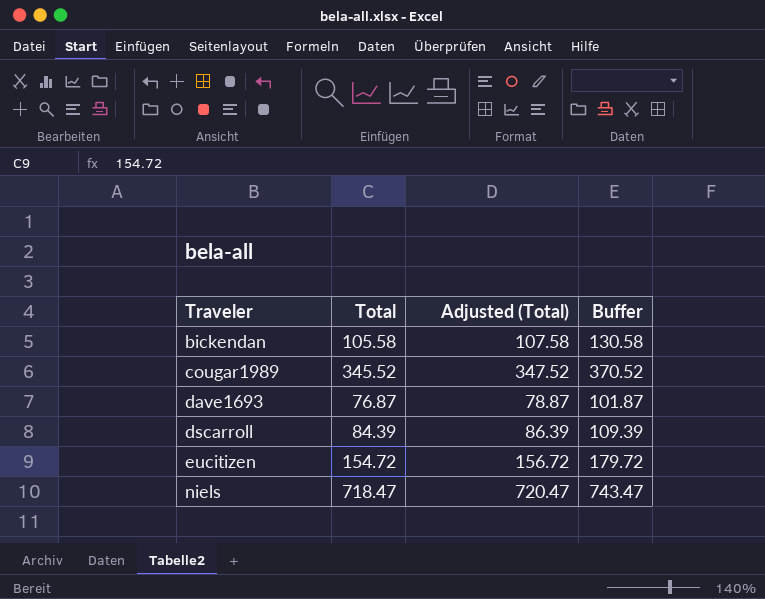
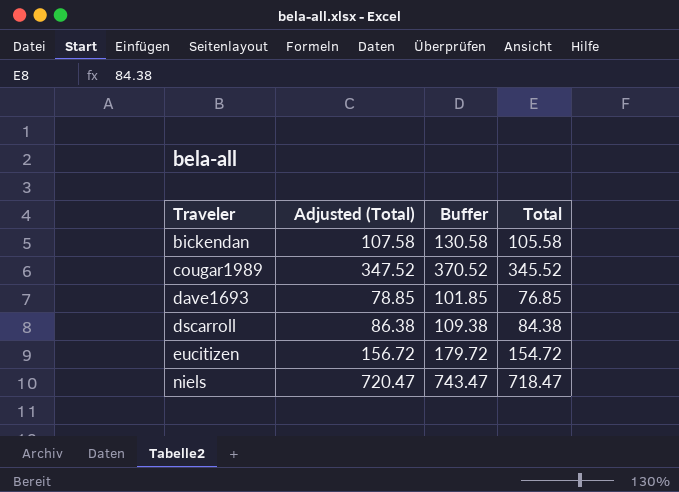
column Total | position: 2 -> 4
dave1693 | Adjusted (Total): 78.87 -> 78.85
dave1693 | Buffer: 101.87 -> 101.85
dave1693 | Total: 76.87 -> 76.85
dscarroll | Adjusted (Total): 86.39 -> 86.38
dscarroll | Buffer: 109.39 -> 109.38
dscarroll | Total: 84.39 -> 84.38

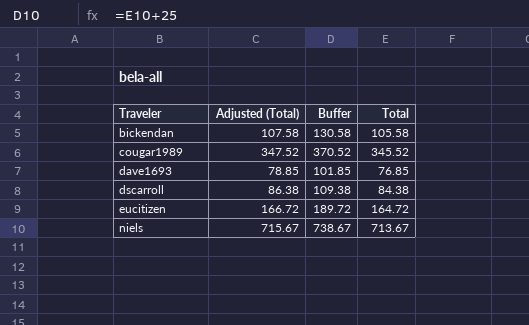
eucitizen | Adjusted (Total): 156.72 -> 166.72
eucitizen | Buffer: 179.72 -> 189.72
eucitizen | Total: 154.72 -> 164.72
niels | Adjusted (Total): 720.47 -> 715.67
niels | Buffer: 743.47 -> 738.67
niels | Total: 718.47 -> 713.67

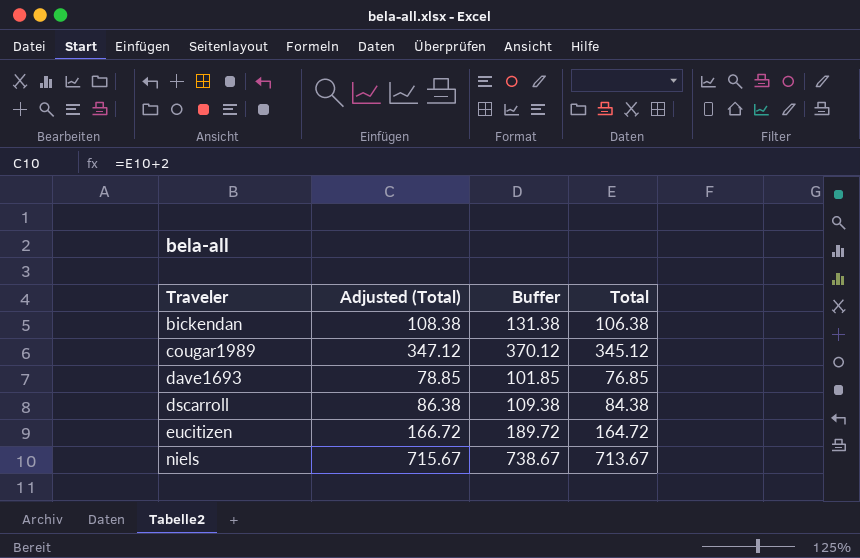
bickendan | Adjusted (Total): 107.58 -> 108.38
bickendan | Buffer: 130.58 -> 131.38
bickendan | Total: 105.58 -> 106.38
cougar1989 | Adjusted (Total): 347.52 -> 347.12
cougar1989 | Buffer: 370.52 -> 370.12
cougar1989 | Total: 345.52 -> 345.12

